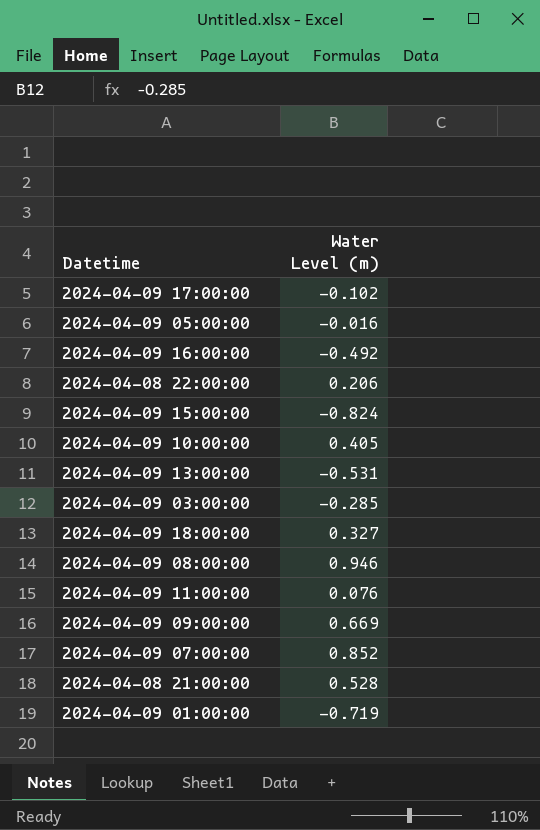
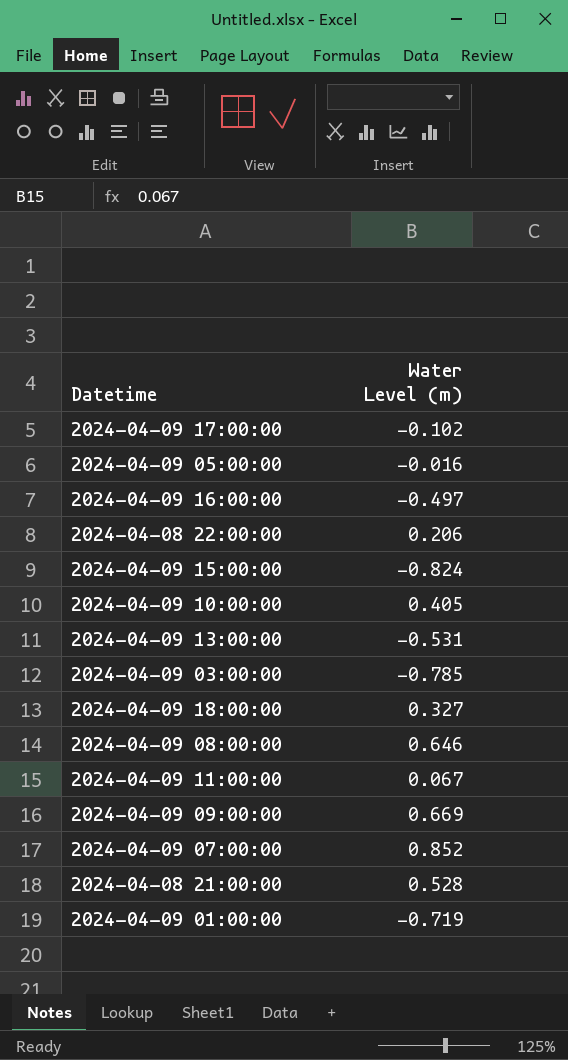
2024-04-09 16:00:00 | Water Level (m): -0.492 -> -0.497
2024-04-09 03:00:00 | Water Level (m): -0.285 -> -0.785
2024-04-09 08:00:00 | Water Level (m): 0.946 -> 0.646
2024-04-09 11:00:00 | Water Level (m): 0.076 -> 0.067

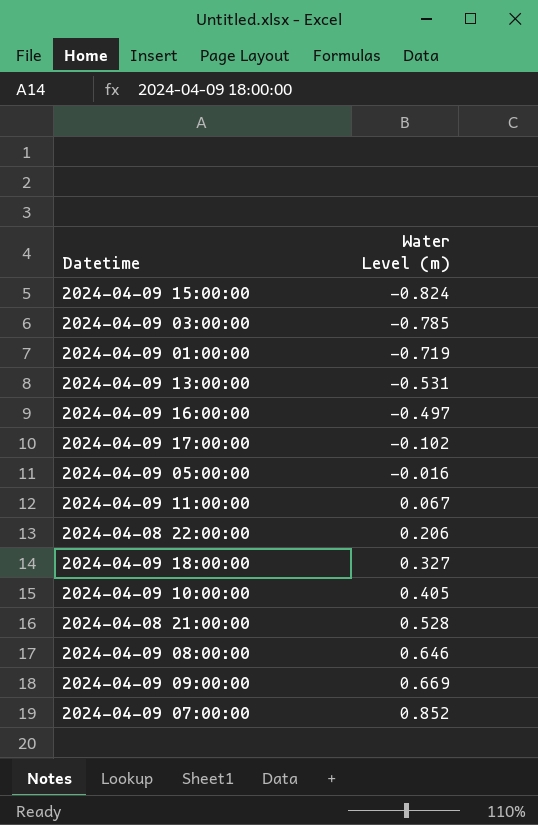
row order: none -> Water Level (m) ascending

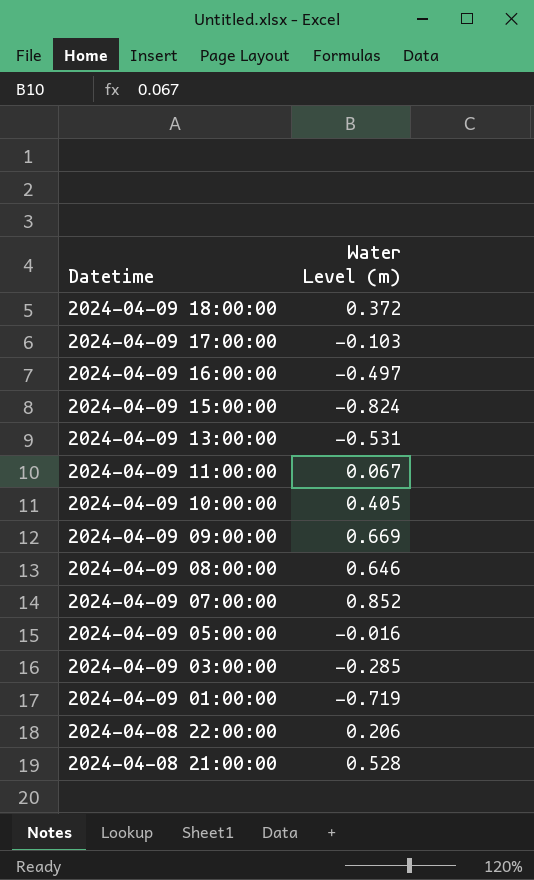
row order: Water Level (m) ascending -> Datetime descending
2024-04-09 18:00:00 | Water Level (m): 0.327 -> 0.372
2024-04-09 17:00:00 | Water Level (m): -0.102 -> -0.103
2024-04-09 03:00:00 | Water Level (m): -0.785 -> -0.285

